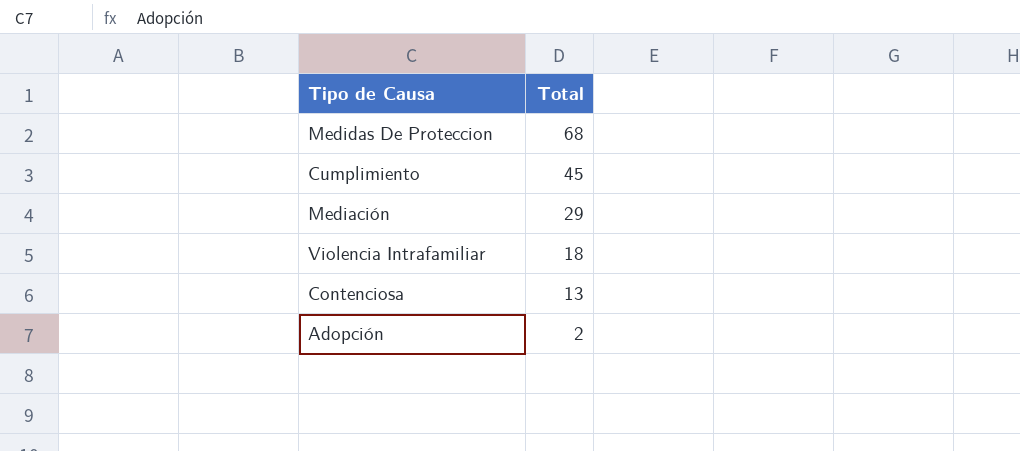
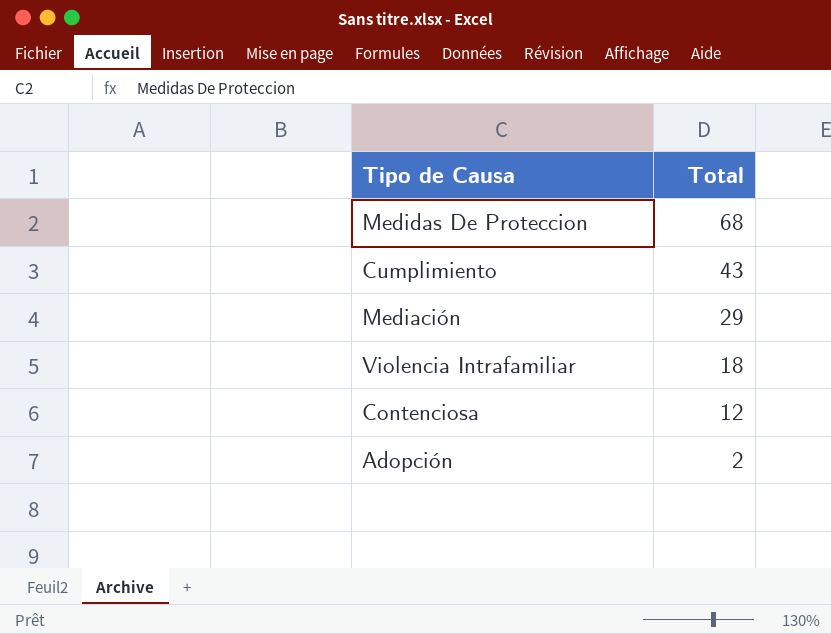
Cumplimiento | Total: 45 -> 43
Contenciosa | Total: 13 -> 12

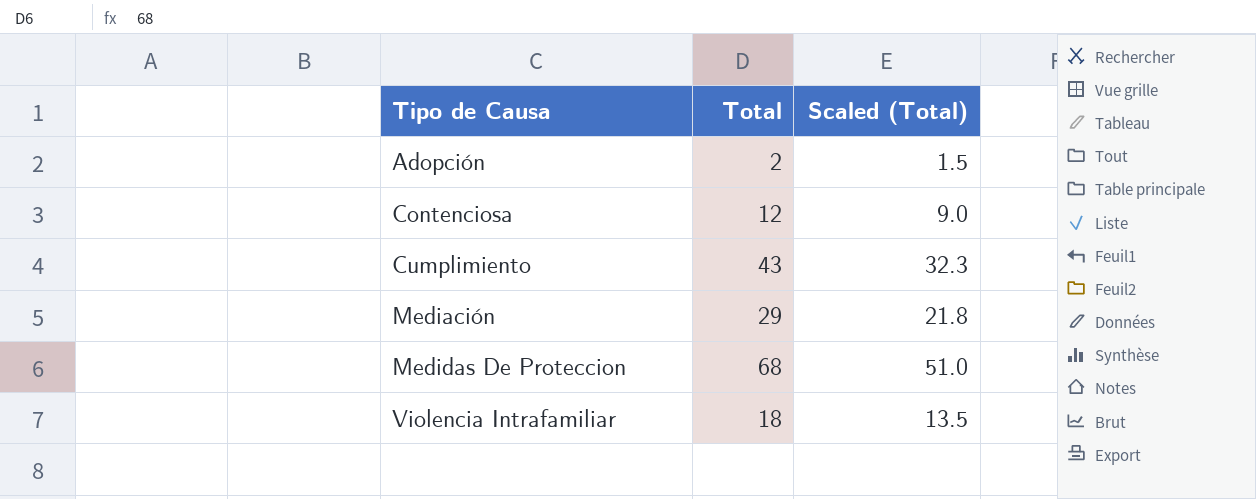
row order: Total descending -> Tipo de Causa ascending
column Scaled (Total) | formula: none -> [Total] * 0.75

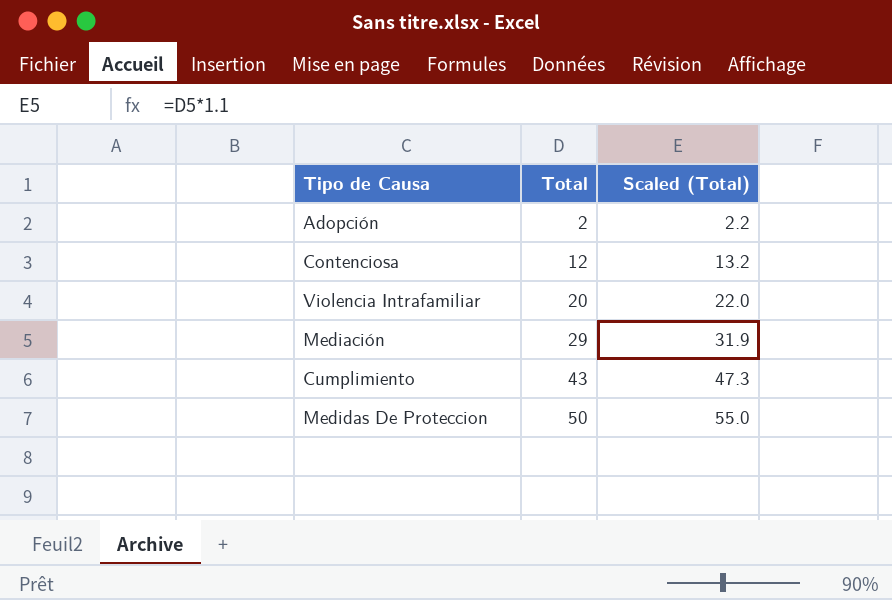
row order: Tipo de Causa ascending -> Total ascending
column Scaled (Total) | formula: [Total] * 0.75 -> [Total] * 1.1
Violencia Intrafamiliar | Total: 18 -> 20
Medidas De Proteccion | Total: 68 -> 50

